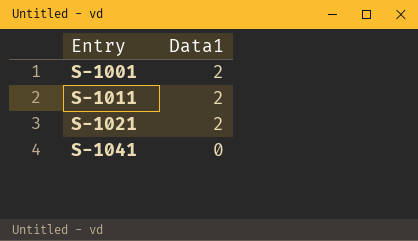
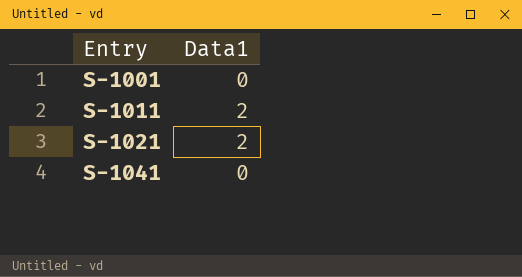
S-1001 | Data1: 2 -> 0

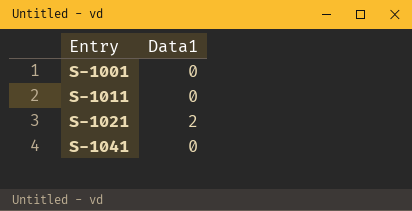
S-1011 | Data1: 2 -> 0

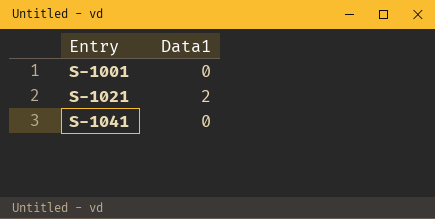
row S-1011: 0 -> none

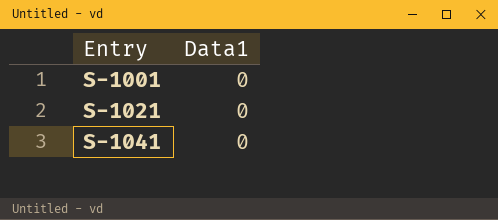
S-1021 | Data1: 2 -> 0

